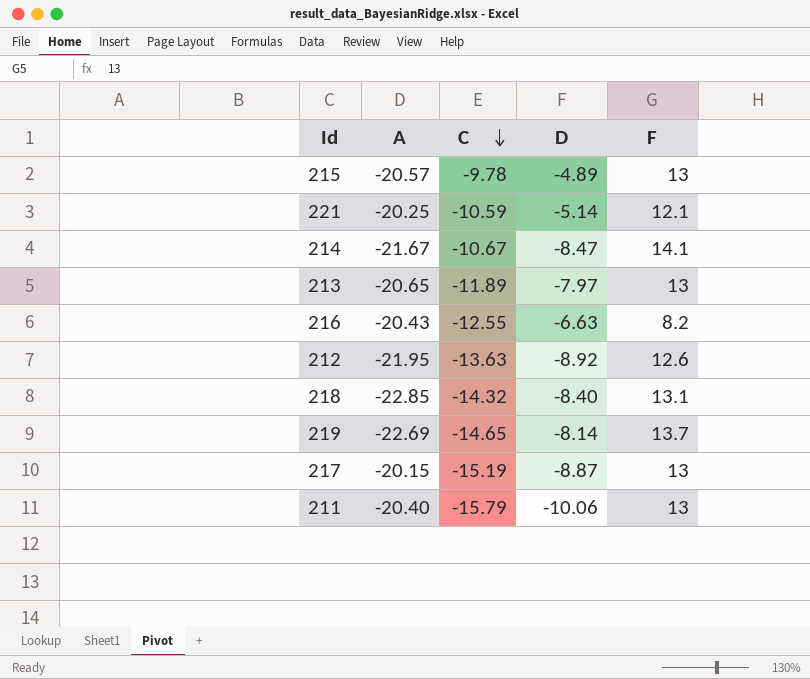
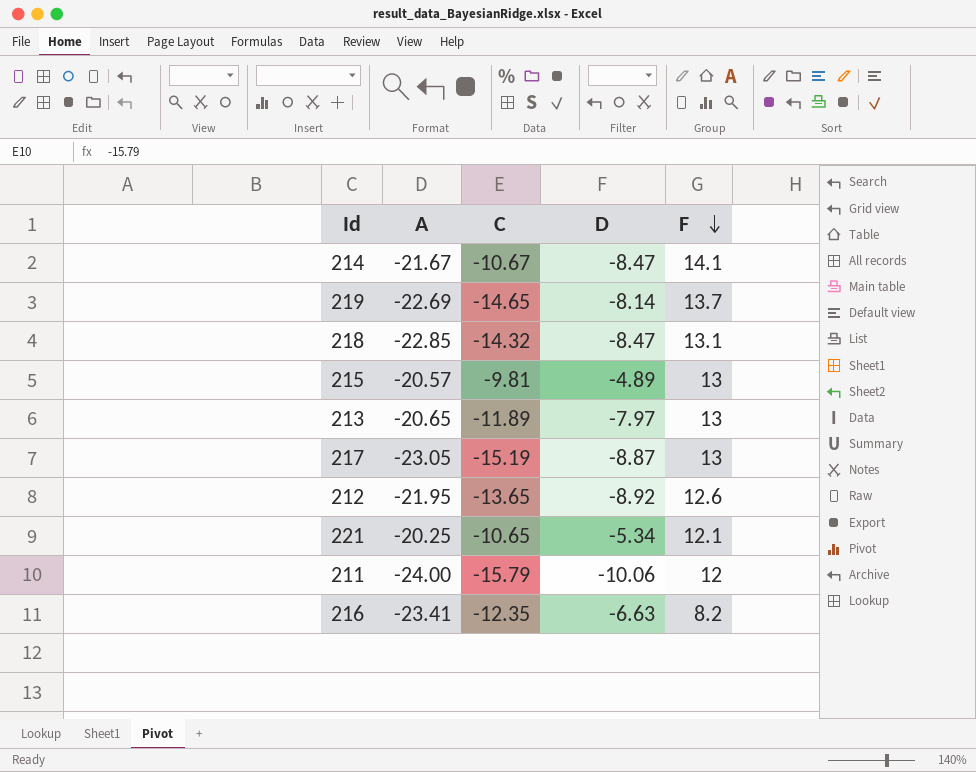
row order: C descending -> F descending
218 | D: -8.40 -> -8.47
215 | C: -9.78 -> -9.81
217 | A: -20.15 -> -23.05
212 | C: -13.63 -> -13.65
221 | C: -10.59 -> -10.65
221 | D: -5.14 -> -5.34
211 | A: -20.40 -> -24.00
211 | F: 13 -> 12
216 | A: -20.43 -> -23.41
216 | C: -12.55 -> -12.35

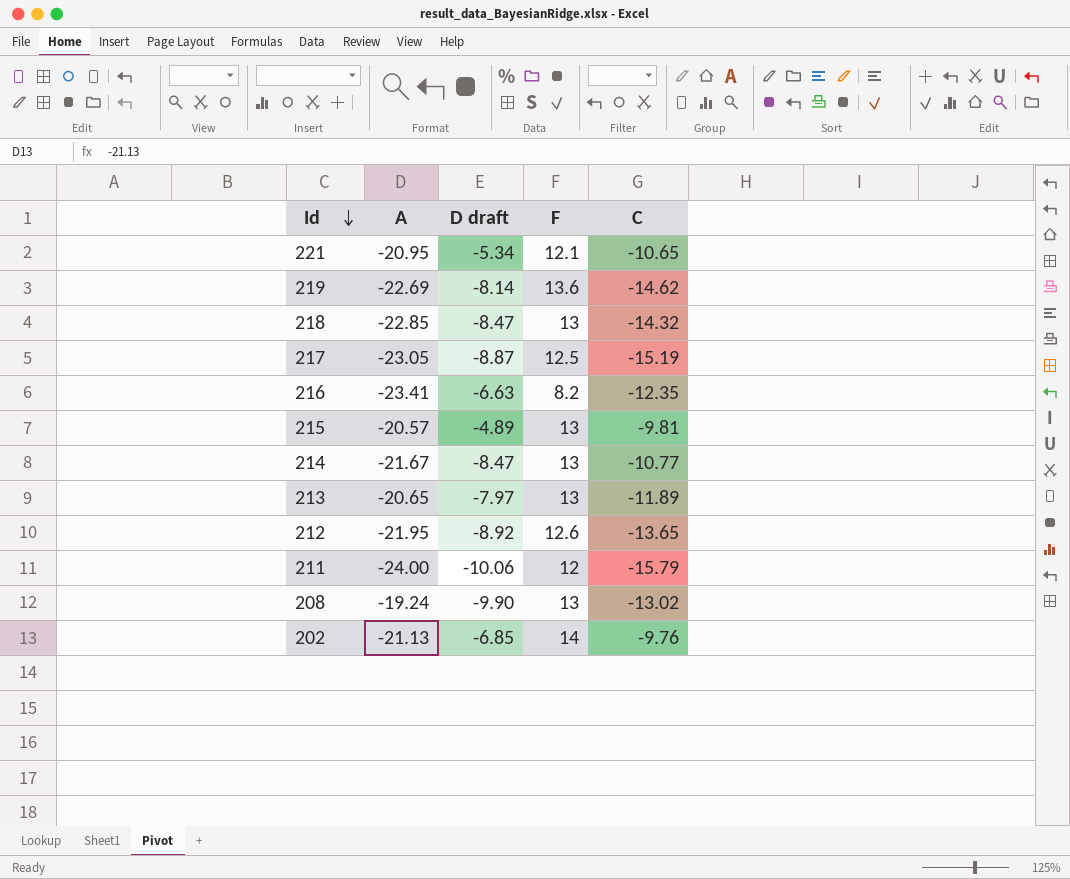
row order: F descending -> Id descending
column name: D -> D draft
column C | position: 3 -> 5
221 | A: -20.25 -> -20.95
219 | F: 13.7 -> 13.6
219 | C: -14.65 -> -14.62
218 | F: 13.1 -> 13
217 | F: 13 -> 12.5
214 | F: 14.1 -> 13
214 | C: -10.67 -> -10.77
row 208: none -> -19.24 | -9.90 | 13 | -13.02
row 202: none -> -21.13 | -6.85 | 14 | -9.76

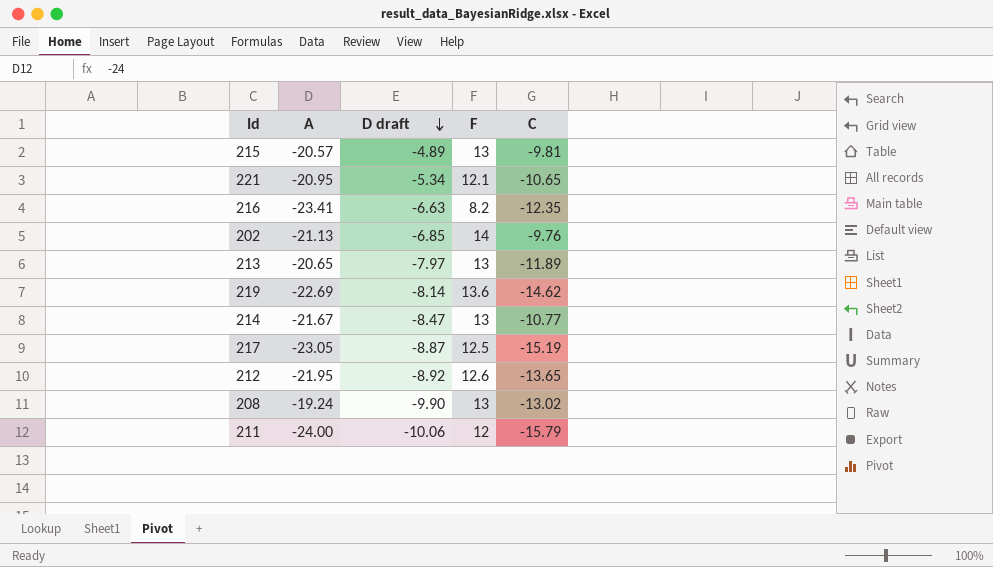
row order: Id descending -> D draft descending
row 218: -22.85 | -8.47 | 13 | -14.32 -> none

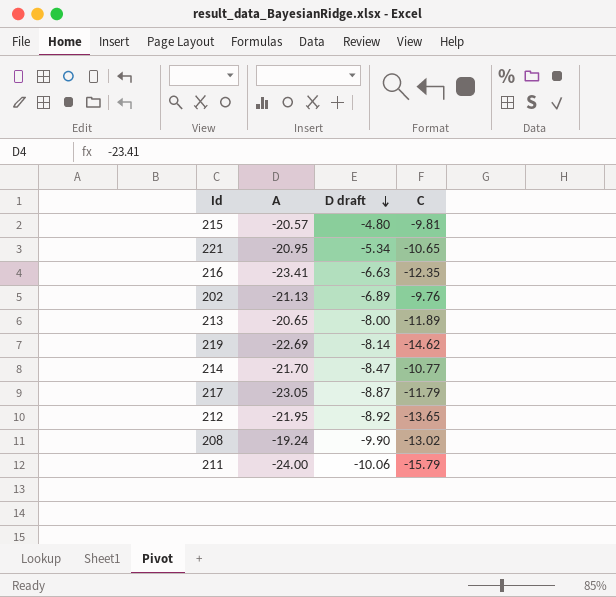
column F | position: 4 -> none
215 | D draft: -4.89 -> -4.80
202 | D draft: -6.85 -> -6.89
213 | D draft: -7.97 -> -8.00
214 | A: -21.67 -> -21.70
217 | C: -15.19 -> -11.79

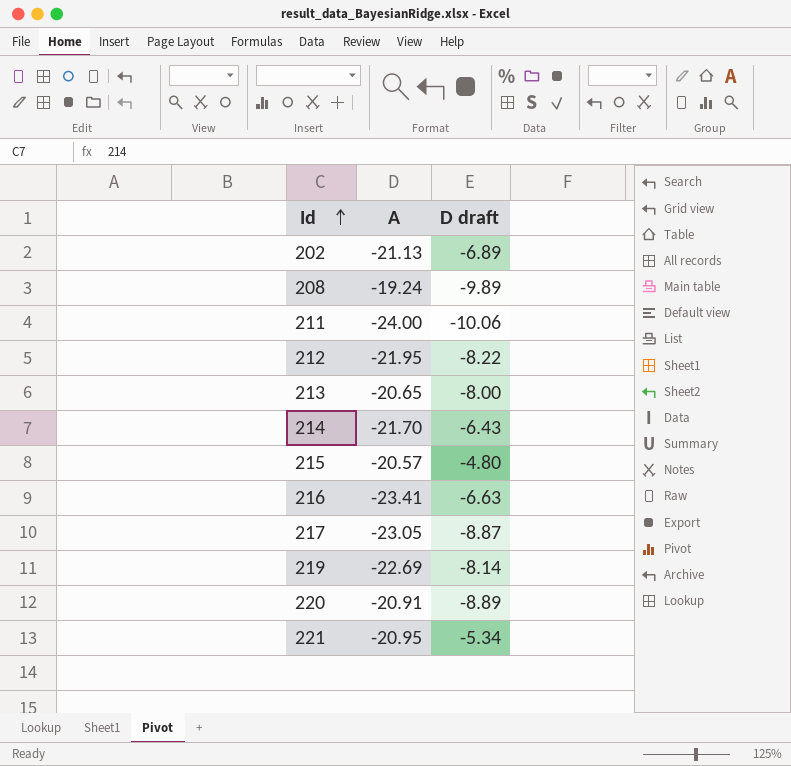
row order: D draft descending -> Id ascending
column C | position: 4 -> none
208 | D draft: -9.90 -> -9.89
212 | D draft: -8.92 -> -8.22
214 | D draft: -8.47 -> -6.43
row 220: none -> -20.91 | -8.89

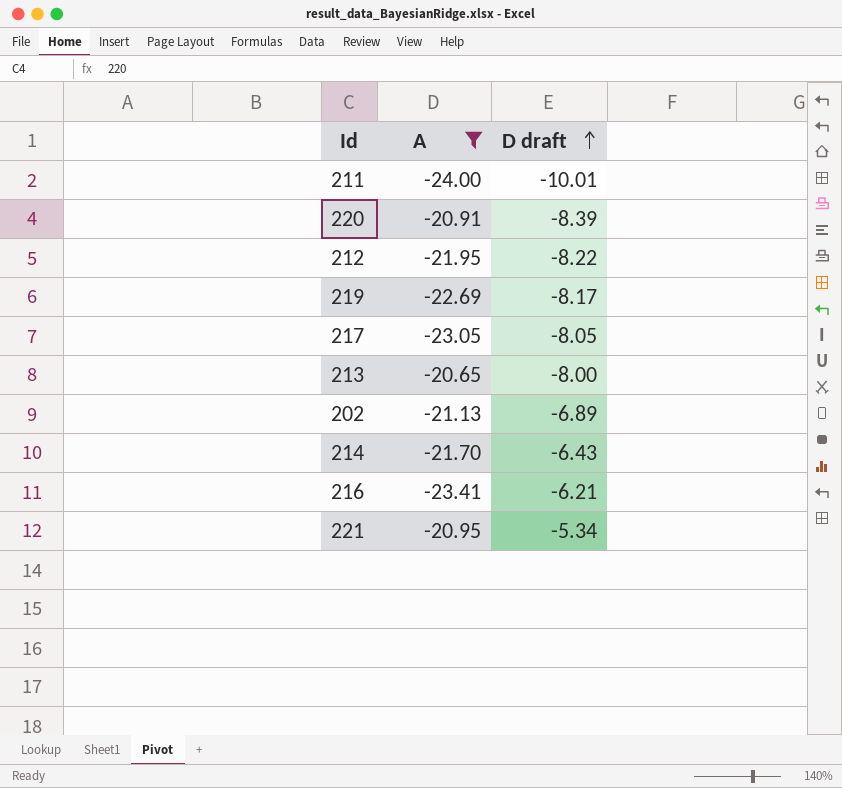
filter: none -> A <= -20.65
row order: Id ascending -> D draft ascending
211 | D draft: -10.06 -> -10.01
220 | D draft: -8.89 -> -8.39
219 | D draft: -8.14 -> -8.17
217 | D draft: -8.87 -> -8.05
216 | D draft: -6.63 -> -6.21

